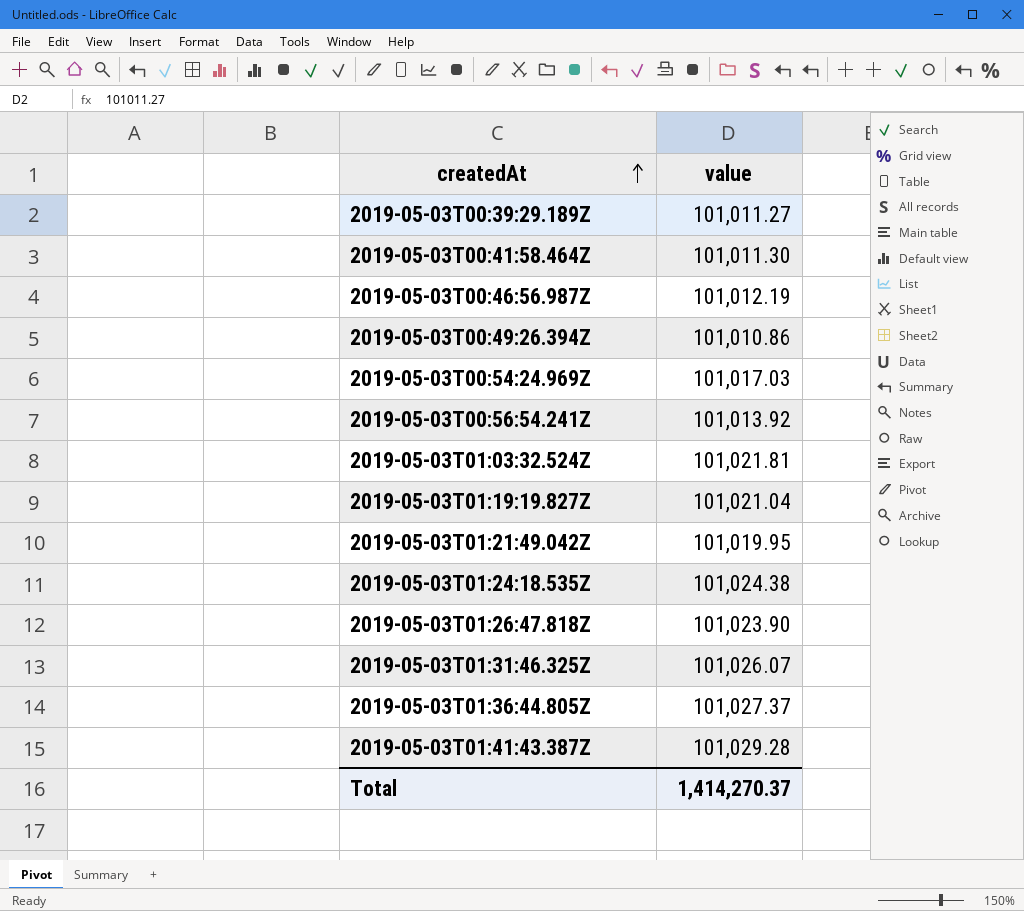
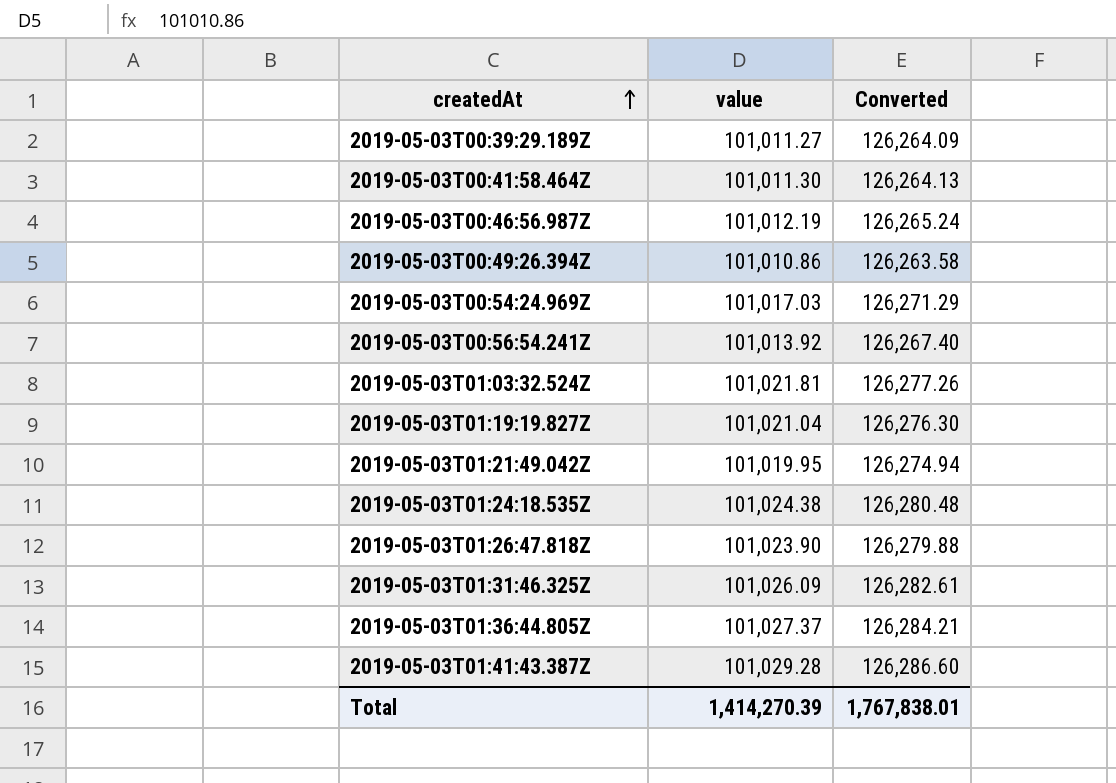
column Converted | formula: none -> [value] * 1.25
2019-05-03T01:31:46.325Z | value: 101,026.07 -> 101,026.09
Total | value: 1,414,270.37 -> 1,414,270.39

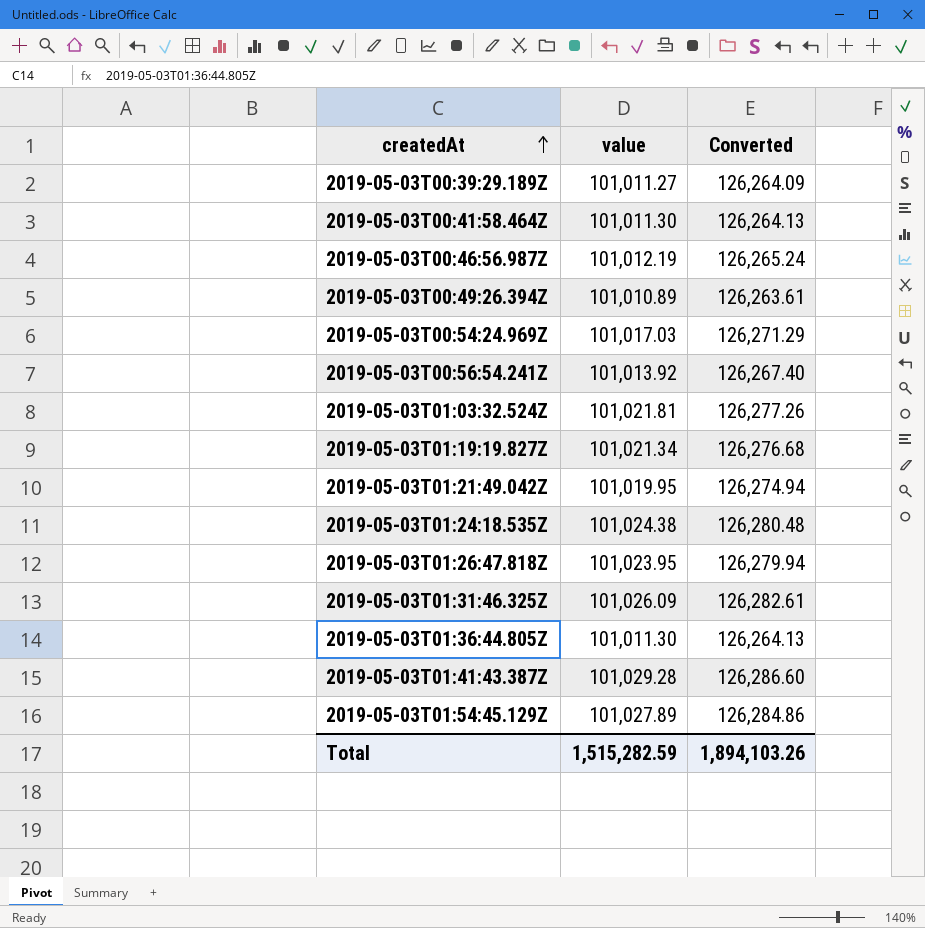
2019-05-03T00:49:26.394Z | value: 101,010.86 -> 101,010.89
2019-05-03T00:49:26.394Z | Converted: 126,263.58 -> 126,263.61
2019-05-03T01:19:19.827Z | value: 101,021.04 -> 101,021.34
2019-05-03T01:19:19.827Z | Converted: 126,276.30 -> 126,276.68
2019-05-03T01:26:47.818Z | value: 101,023.90 -> 101,023.95
2019-05-03T01:26:47.818Z | Converted: 126,279.88 -> 126,279.94
2019-05-03T01:36:44.805Z | value: 101,027.37 -> 101,011.30
2019-05-03T01:36:44.805Z | Converted: 126,284.21 -> 126,264.13
row 2019-05-03T01:54:45.129Z: none -> 101,027.89 | 126,284.86
Total | value: 1,414,270.39 -> 1,515,282.59
Total | Converted: 1,767,838.01 -> 1,894,103.26

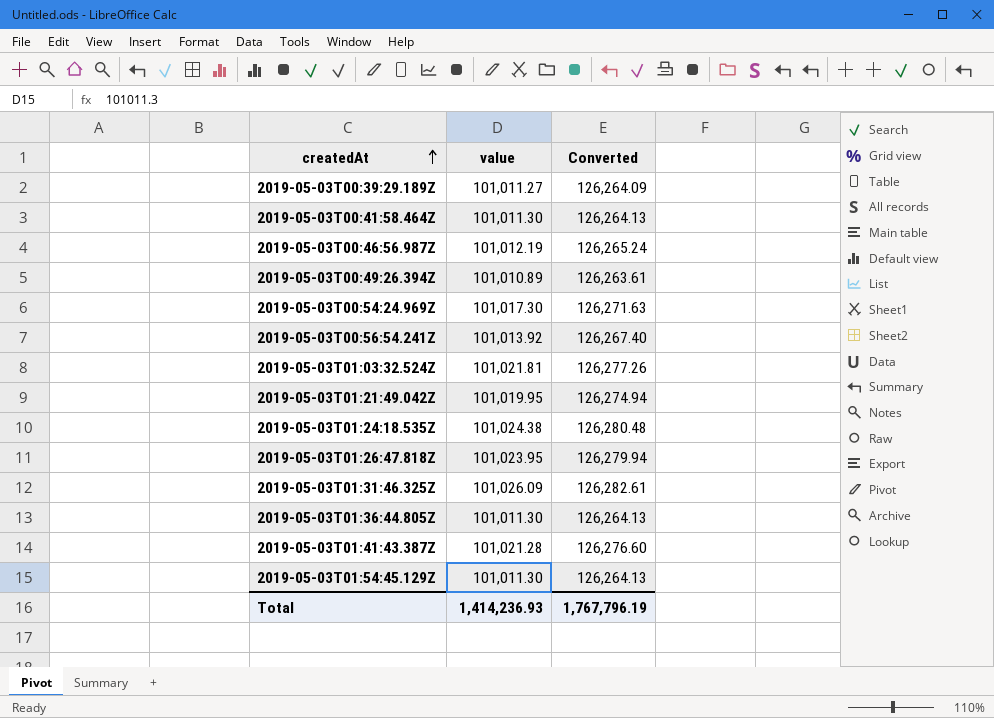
row 2019-05-03T01:19:19.827Z: 101,021.34 | 126,276.68 -> none
2019-05-03T00:54:24.969Z | value: 101,017.03 -> 101,017.30
2019-05-03T00:54:24.969Z | Converted: 126,271.29 -> 126,271.63
2019-05-03T01:41:43.387Z | value: 101,029.28 -> 101,021.28
2019-05-03T01:41:43.387Z | Converted: 126,286.60 -> 126,276.60
2019-05-03T01:54:45.129Z | value: 101,027.89 -> 101,011.30
2019-05-03T01:54:45.129Z | Converted: 126,284.86 -> 126,264.13
Total | value: 1,515,282.59 -> 1,414,236.93
Total | Converted: 1,894,103.26 -> 1,767,796.19

